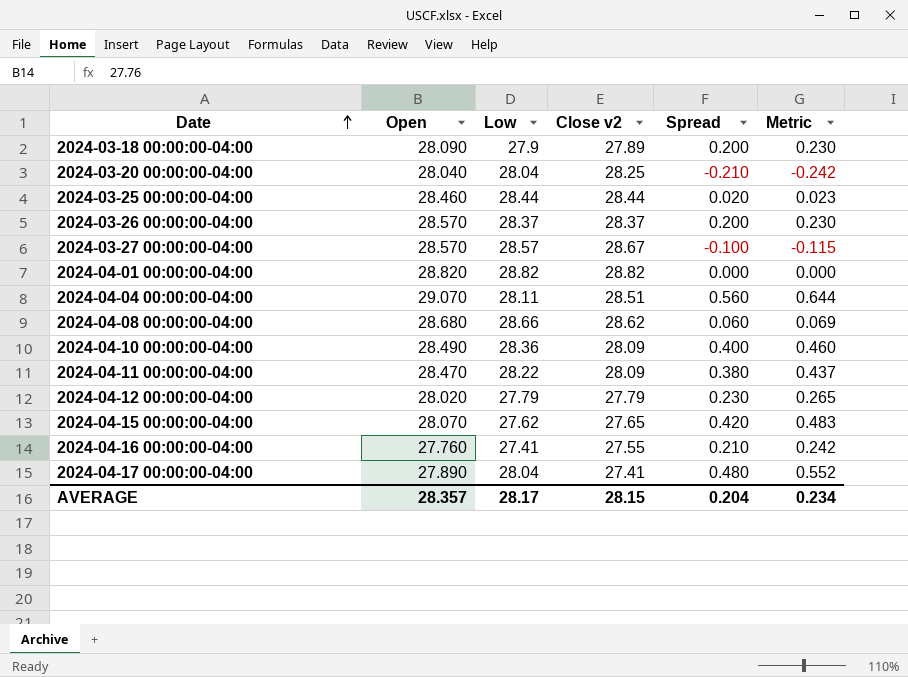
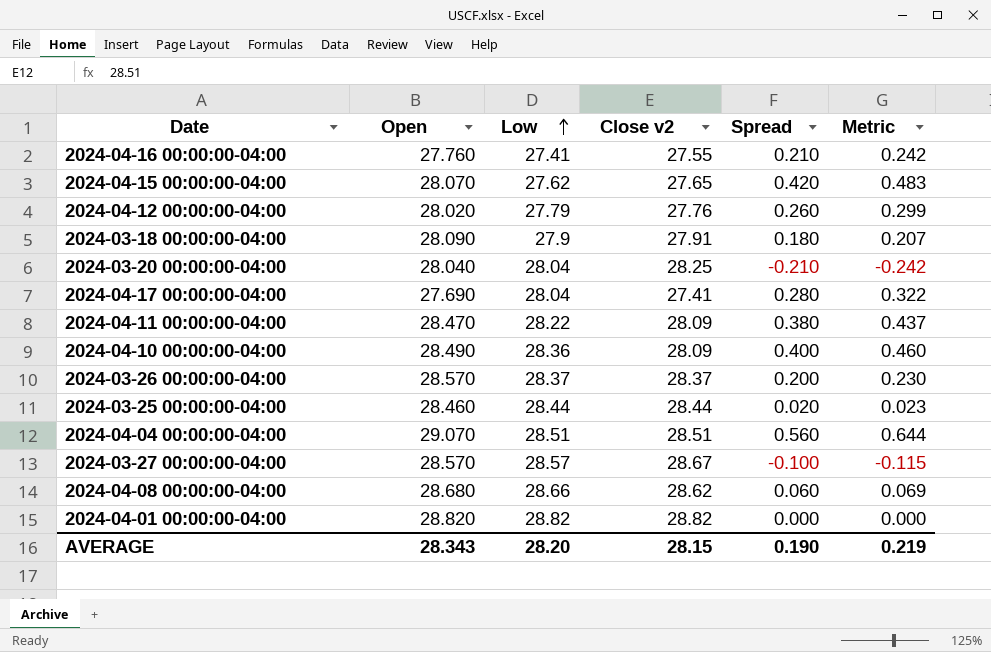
row order: Date ascending -> Low ascending
2024-04-12 00:00:00-04:00 | Close v2: 27.79 -> 27.76
2024-04-12 00:00:00-04:00 | Spread: 0.230 -> 0.260
2024-04-12 00:00:00-04:00 | Metric: 0.265 -> 0.299
2024-03-18 00:00:00-04:00 | Close v2: 27.89 -> 27.91
2024-03-18 00:00:00-04:00 | Spread: 0.200 -> 0.180
2024-03-18 00:00:00-04:00 | Metric: 0.230 -> 0.207
2024-04-17 00:00:00-04:00 | Open: 27.890 -> 27.690
2024-04-17 00:00:00-04:00 | Spread: 0.480 -> 0.280
2024-04-17 00:00:00-04:00 | Metric: 0.552 -> 0.322
2024-04-04 00:00:00-04:00 | Low: 28.11 -> 28.51
AVERAGE | Open: 28.357 -> 28.343
AVERAGE | Low: 28.17 -> 28.20
AVERAGE | Spread: 0.204 -> 0.190
AVERAGE | Metric: 0.234 -> 0.219

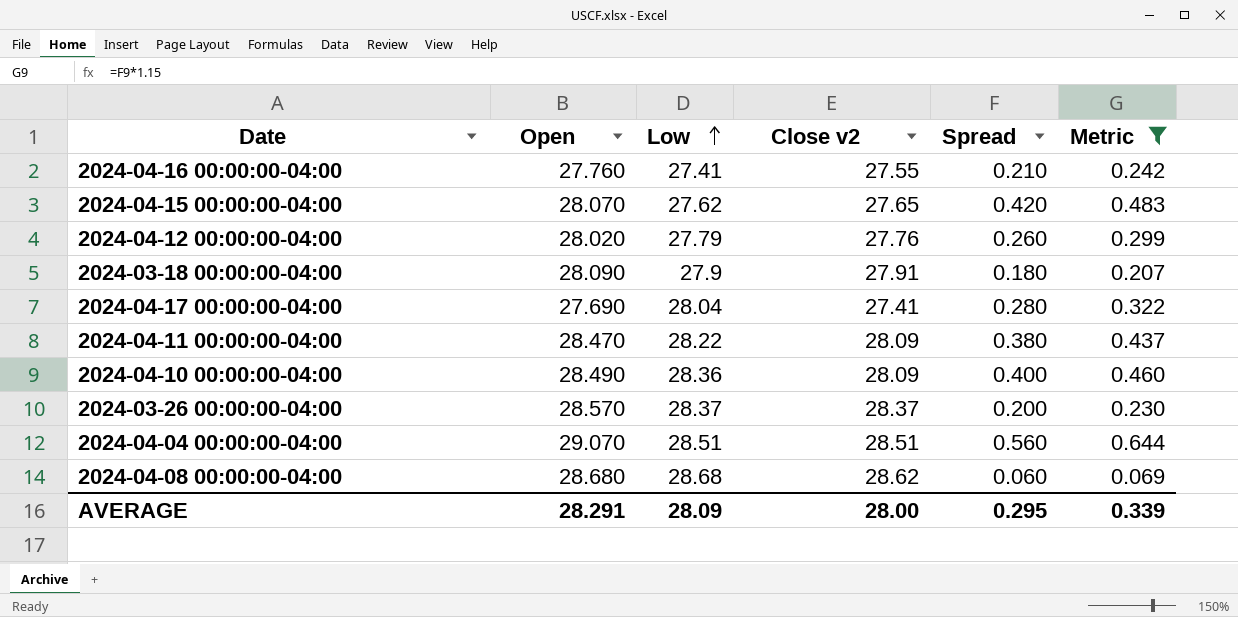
filter: none -> Metric >= 0.069
2024-04-08 00:00:00-04:00 | Low: 28.66 -> 28.68
AVERAGE | Open: 28.343 -> 28.291
AVERAGE | Low: 28.20 -> 28.09
AVERAGE | Close v2: 28.15 -> 28.00
AVERAGE | Spread: 0.190 -> 0.295
AVERAGE | Metric: 0.219 -> 0.339

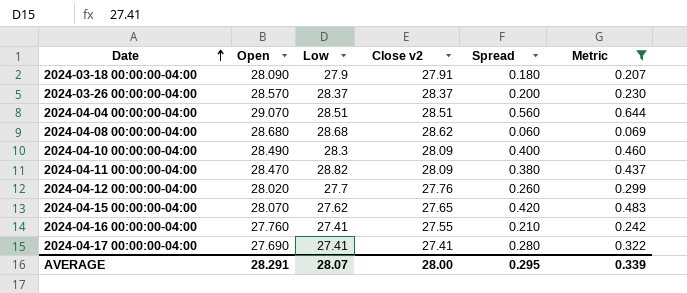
row order: Low ascending -> Date ascending
2024-04-10 00:00:00-04:00 | Low: 28.36 -> 28.3
2024-04-11 00:00:00-04:00 | Low: 28.22 -> 28.82
2024-04-12 00:00:00-04:00 | Low: 27.79 -> 27.7
2024-04-17 00:00:00-04:00 | Low: 28.04 -> 27.41
AVERAGE | Low: 28.09 -> 28.07

